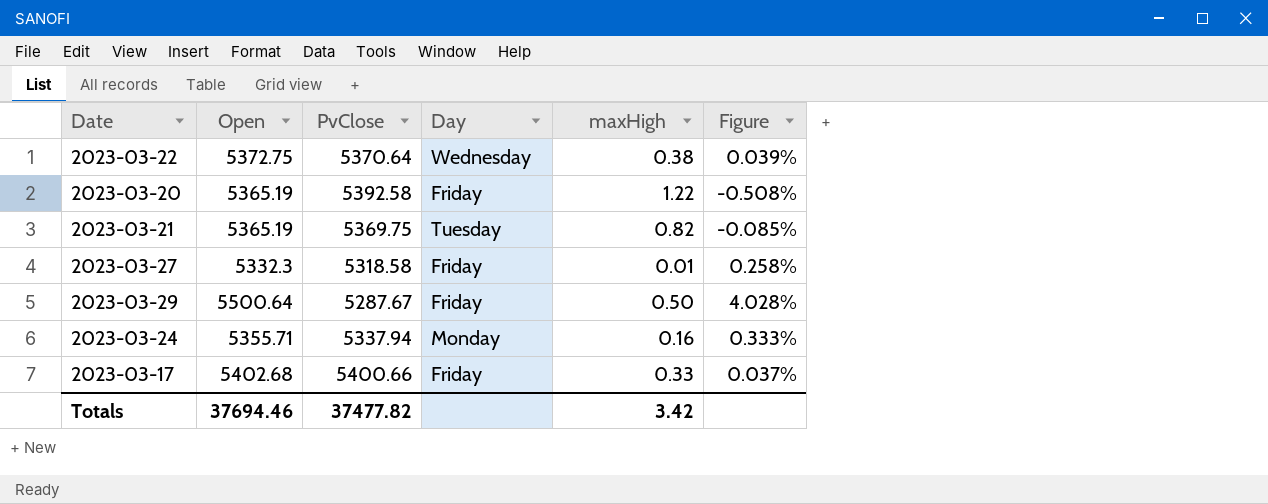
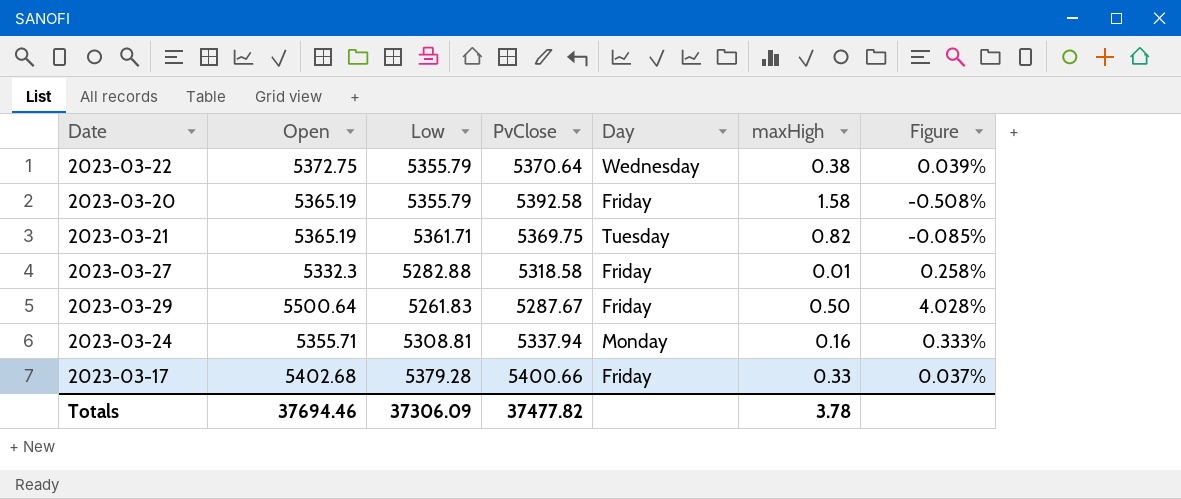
column Low | position: none -> 3
2023-03-20 | maxHigh: 1.22 -> 1.58
Totals | maxHigh: 3.42 -> 3.78

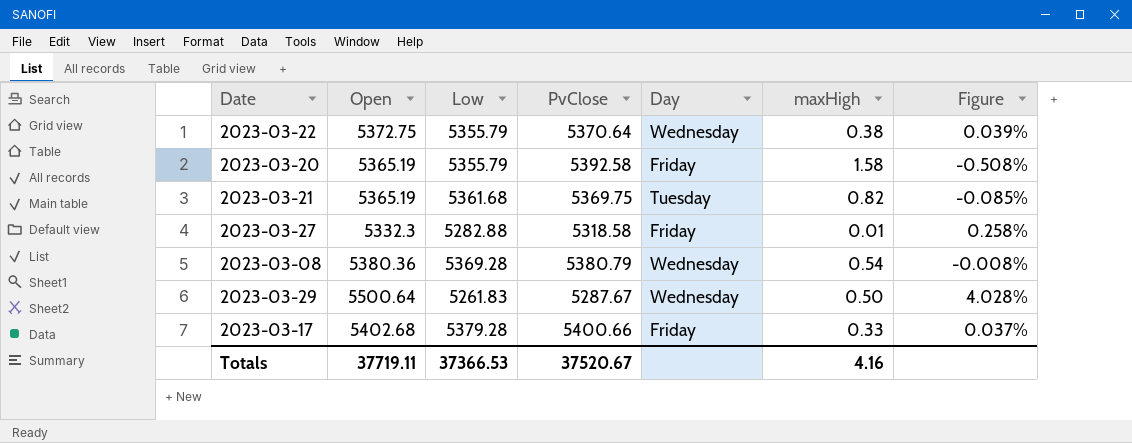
row 2023-03-24: 5355.71 | 5308.81 | 5337.94 | Monday | 0.16 | 0.333% -> none
2023-03-21 | Low: 5361.71 -> 5361.68
row 2023-03-08: none -> 5380.36 | 5369.28 | 5380.79 | Wednesday | 0.54 | -0.008%
2023-03-29 | Day: Friday -> Wednesday
Totals | Open: 37694.46 -> 37719.11
Totals | Low: 37306.09 -> 37366.53
Totals | PvClose: 37477.82 -> 37520.67
Totals | maxHigh: 3.78 -> 4.16

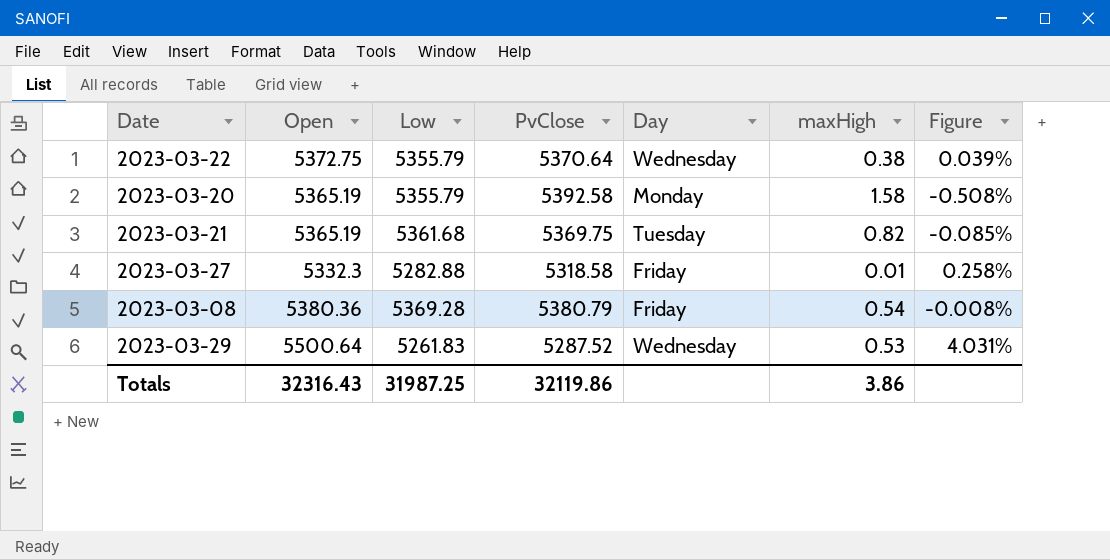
row 2023-03-17: 5402.68 | 5379.28 | 5400.66 | Friday | 0.33 | 0.037% -> none
2023-03-20 | Day: Friday -> Monday
2023-03-08 | Day: Wednesday -> Friday
2023-03-29 | PvClose: 5287.67 -> 5287.52
2023-03-29 | maxHigh: 0.50 -> 0.53
2023-03-29 | Figure: 4.028% -> 4.031%
Totals | Open: 37719.11 -> 32316.43
Totals | Low: 37366.53 -> 31987.25
Totals | PvClose: 37520.67 -> 32119.86
Totals | maxHigh: 4.16 -> 3.86

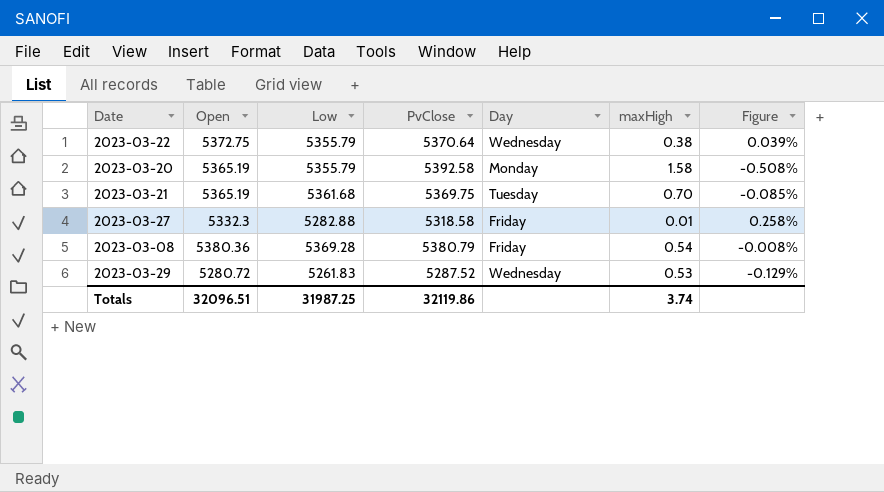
2023-03-21 | maxHigh: 0.82 -> 0.70
2023-03-29 | Open: 5500.64 -> 5280.72
2023-03-29 | Figure: 4.031% -> -0.129%
Totals | Open: 32316.43 -> 32096.51
Totals | maxHigh: 3.86 -> 3.74

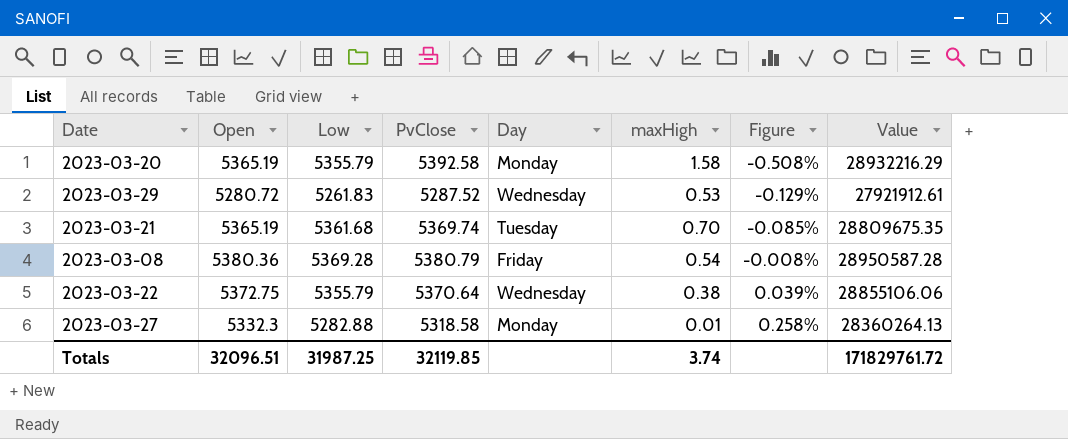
row order: none -> Figure ascending
column Value | formula: none -> [Open] * [PvClose]
2023-03-21 | PvClose: 5369.75 -> 5369.74
2023-03-27 | Day: Friday -> Monday
Totals | PvClose: 32119.86 -> 32119.85

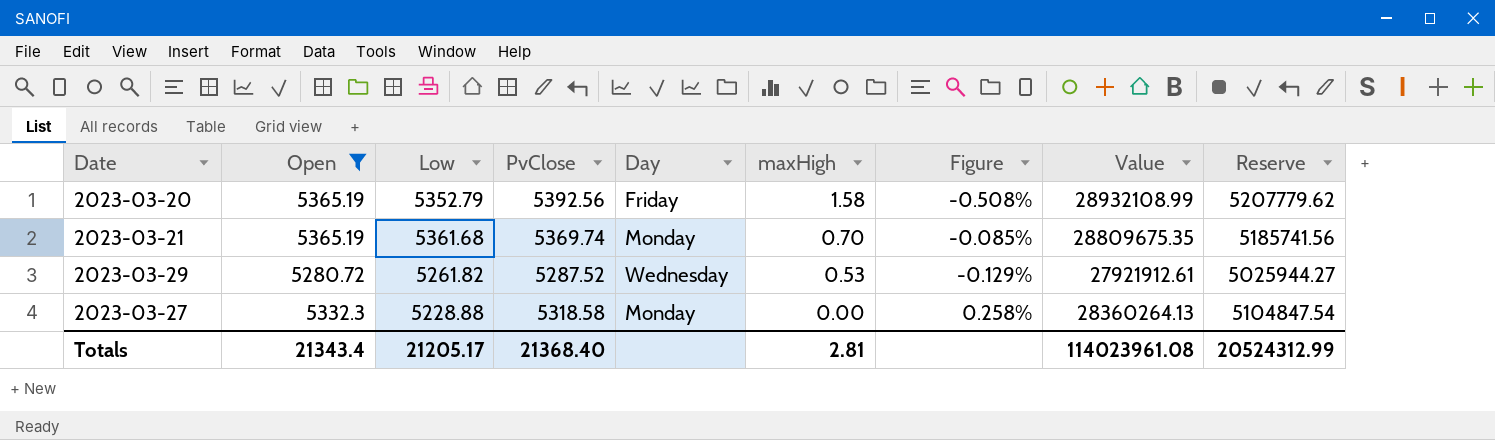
filter: none -> Open <= 5365.19
row order: Figure ascending -> maxHigh descending
column Reserve | formula: none -> [Value] * 0.18
2023-03-20 | Low: 5355.79 -> 5352.79
2023-03-20 | PvClose: 5392.58 -> 5392.56
2023-03-20 | Day: Monday -> Friday
2023-03-20 | Value: 28932216.29 -> 28932108.99
2023-03-21 | Day: Tuesday -> Monday
2023-03-29 | Low: 5261.83 -> 5261.82
2023-03-27 | Low: 5282.88 -> 5228.88
2023-03-27 | maxHigh: 0.01 -> 0.00
Totals | Open: 32096.51 -> 21343.4
Totals | Low: 31987.25 -> 21205.17
Totals | PvClose: 32119.85 -> 21368.40
Totals | maxHigh: 3.74 -> 2.81
Totals | Value: 171829761.72 -> 114023961.08

